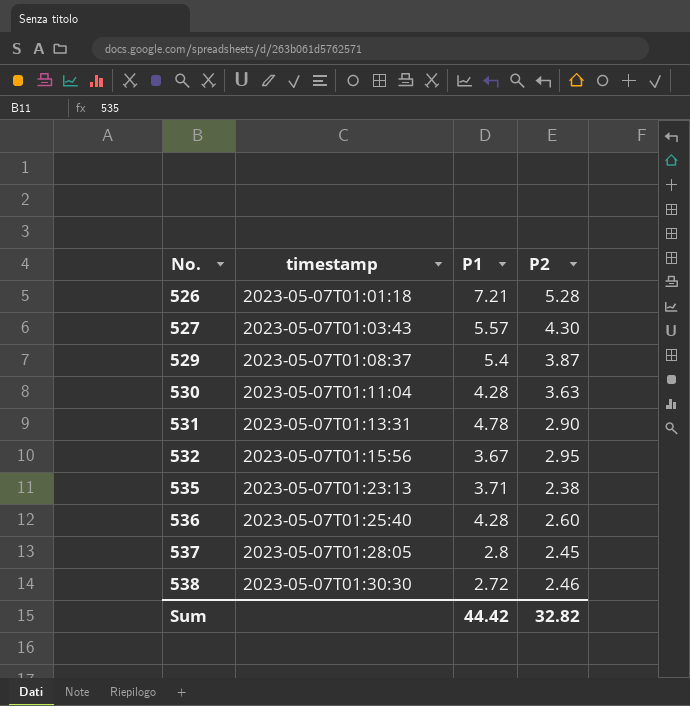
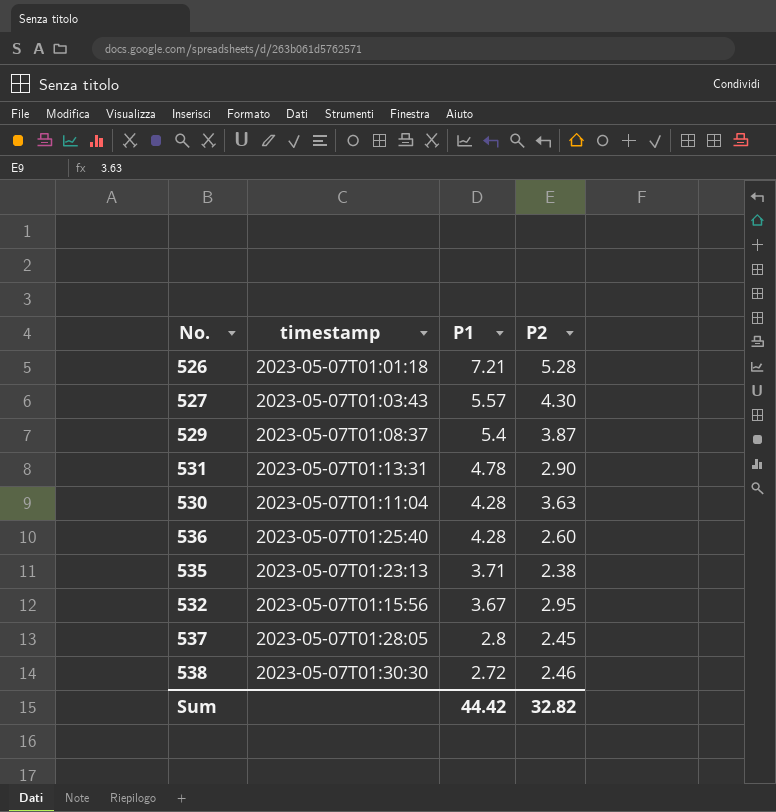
row order: No. ascending -> P1 descending

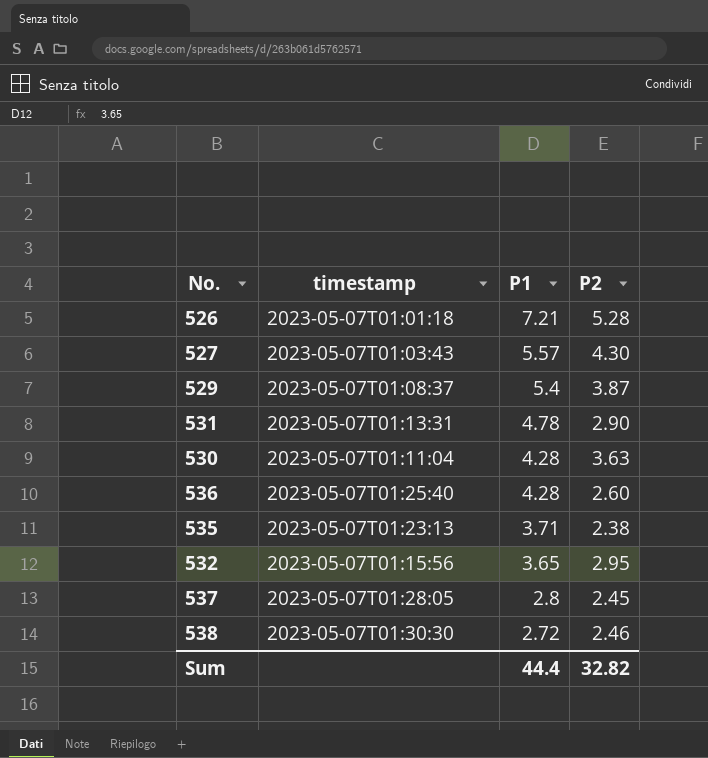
532 | P1: 3.67 -> 3.65
Sum | P1: 44.42 -> 44.4

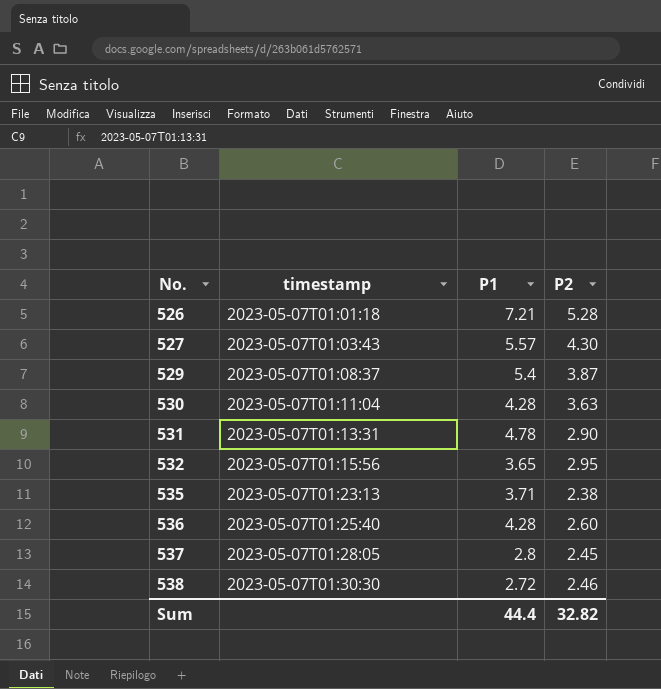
row order: P1 descending -> No. ascending

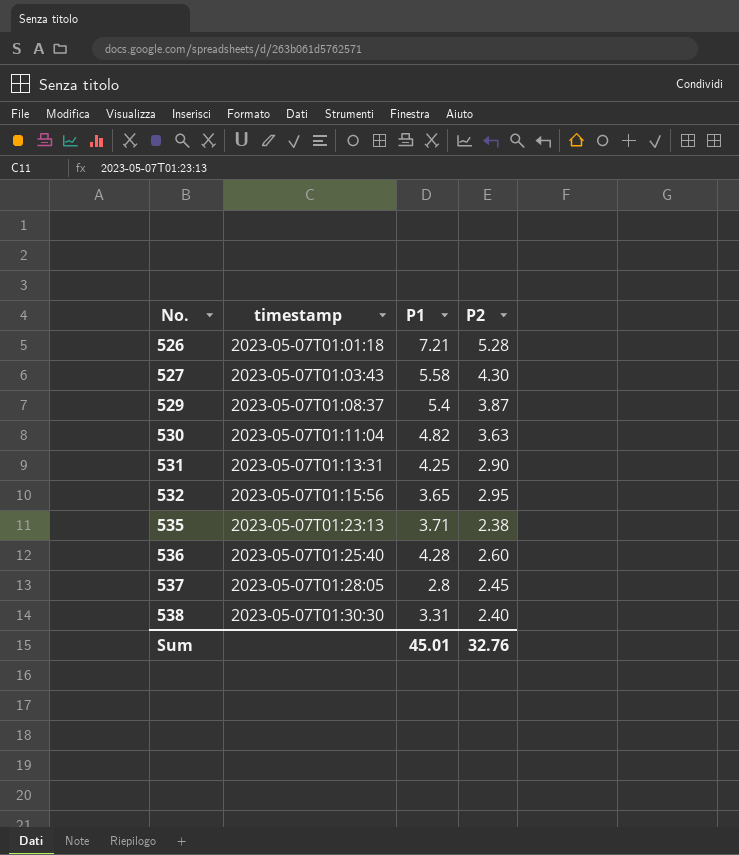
527 | P1: 5.57 -> 5.58
530 | P1: 4.28 -> 4.82
531 | P1: 4.78 -> 4.25
538 | P1: 2.72 -> 3.31
538 | P2: 2.46 -> 2.40
Sum | P1: 44.4 -> 45.01
Sum | P2: 32.82 -> 32.76

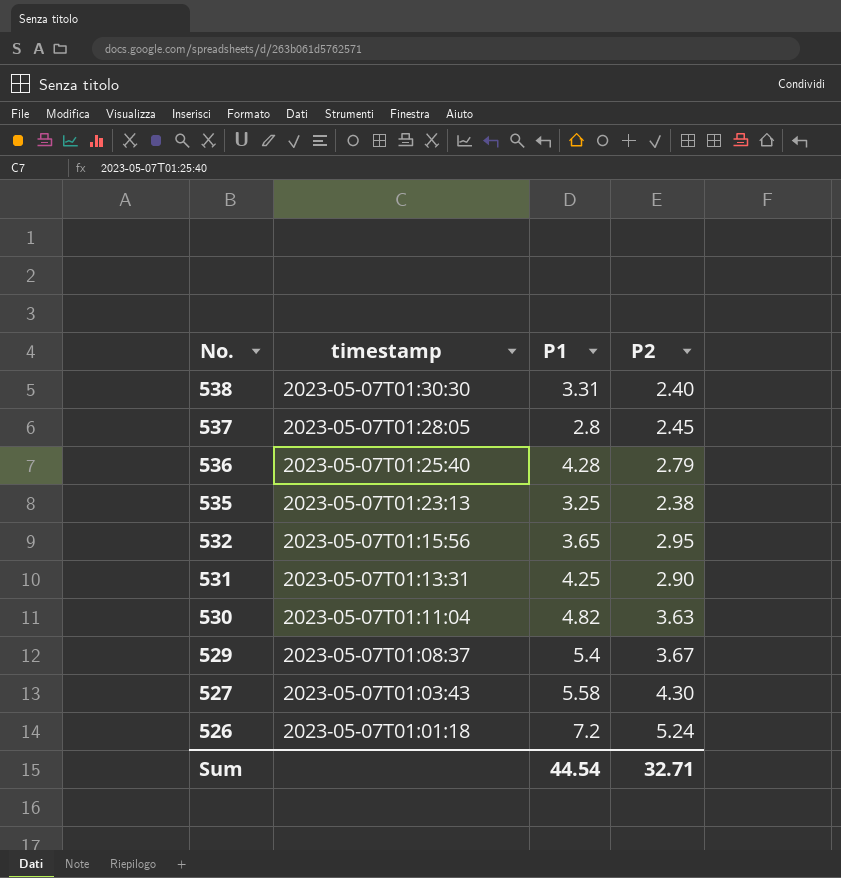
row order: No. ascending -> No. descending
536 | P2: 2.60 -> 2.79
535 | P1: 3.71 -> 3.25
529 | P2: 3.87 -> 3.67
526 | P1: 7.21 -> 7.2
526 | P2: 5.28 -> 5.24
Sum | P1: 45.01 -> 44.54
Sum | P2: 32.76 -> 32.71

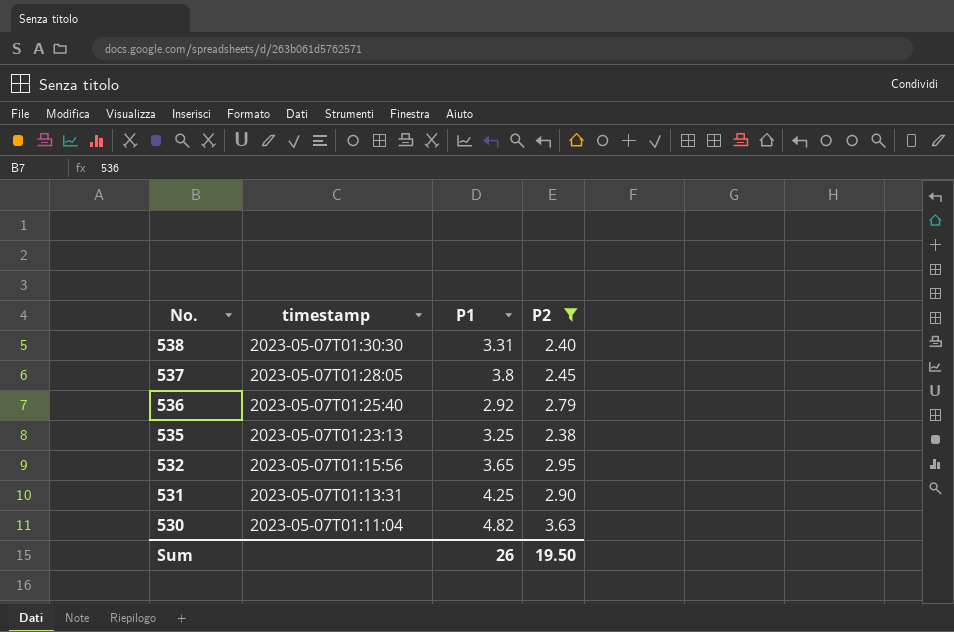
filter: none -> P2 <= 3.63
537 | P1: 2.8 -> 3.8
536 | P1: 4.28 -> 2.92
Sum | P1: 44.54 -> 26
Sum | P2: 32.71 -> 19.50

